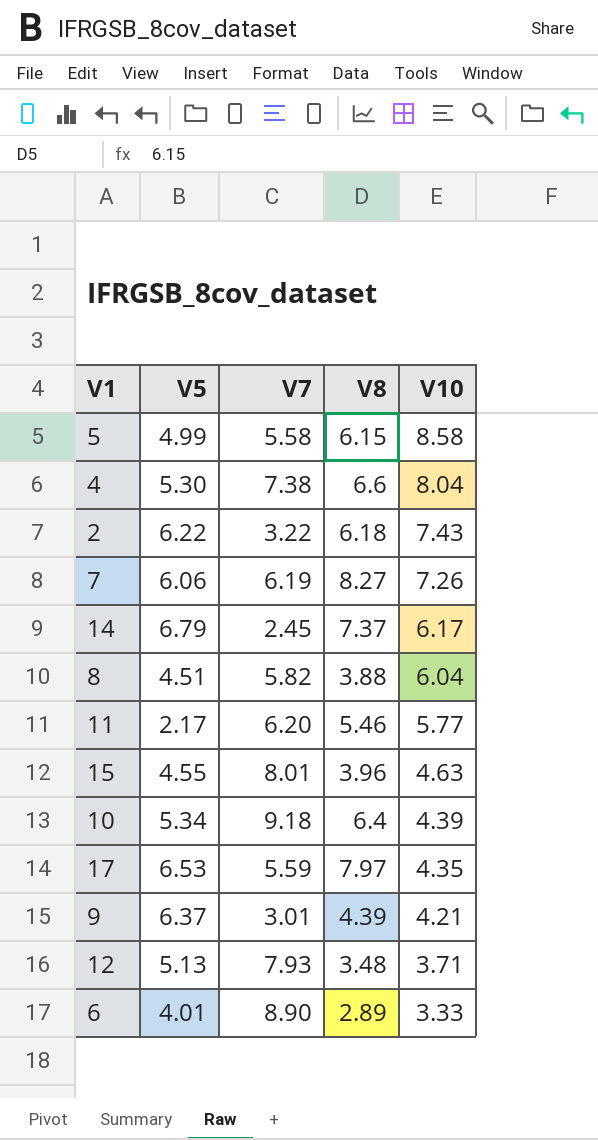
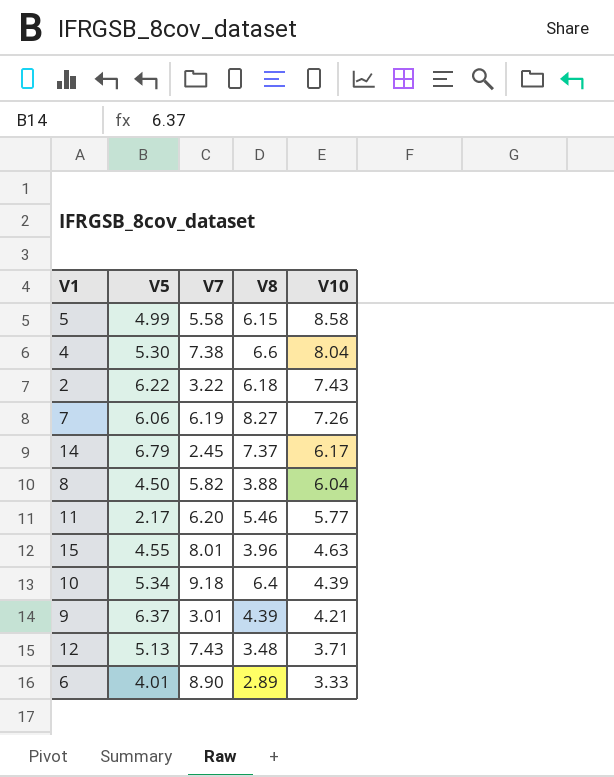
row 17: 6.53 | 5.59 | 7.97 | 4.35 -> none
8 | V5: 4.51 -> 4.50
12 | V7: 7.93 -> 7.43

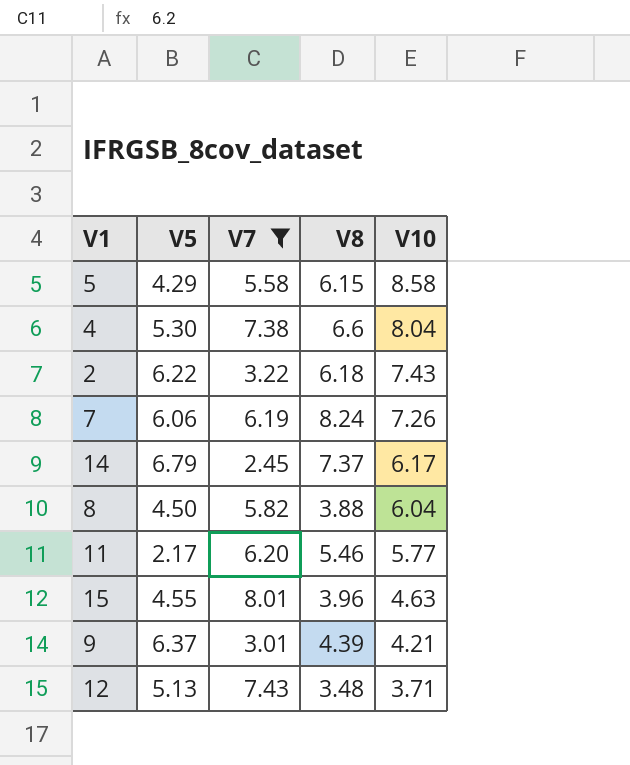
filter: none -> V7 <= 8.01
5 | V5: 4.99 -> 4.29
7 | V8: 8.27 -> 8.24

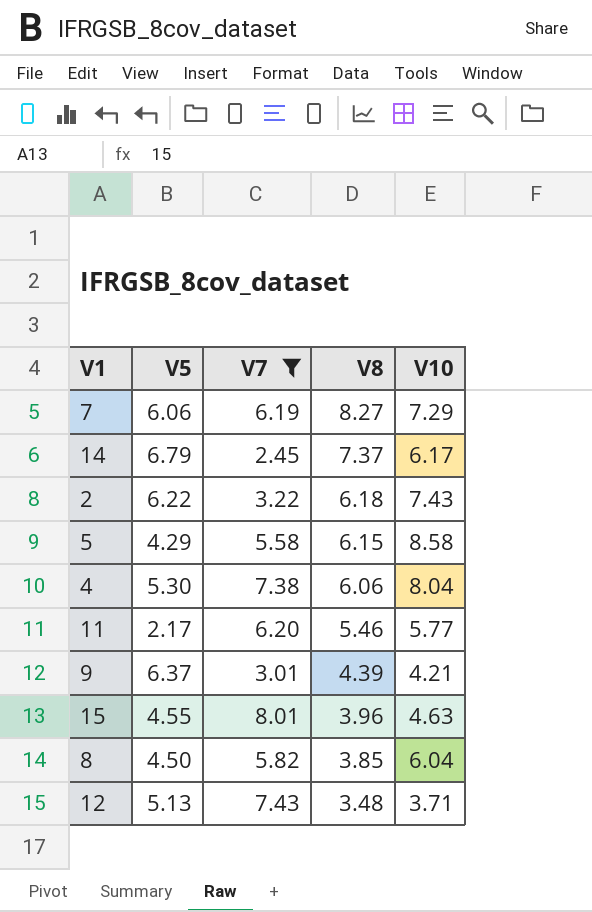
row order: V10 descending -> V8 descending
7 | V8: 8.24 -> 8.27
7 | V10: 7.26 -> 7.29
4 | V8: 6.6 -> 6.06
8 | V8: 3.88 -> 3.85

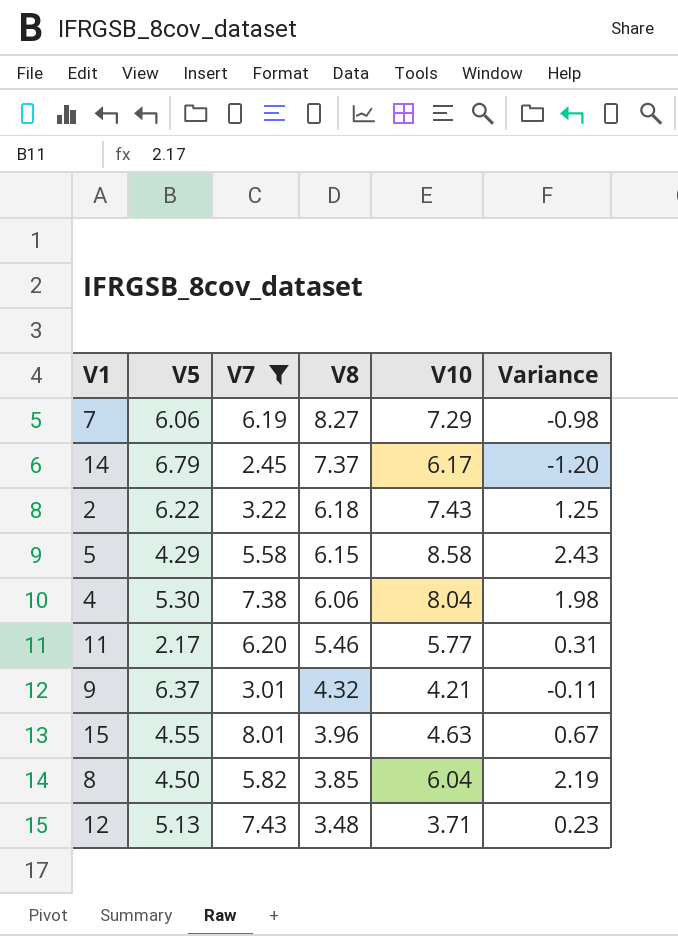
column Variance | formula: none -> [V10] - [V8]
9 | V8: 4.39 -> 4.32

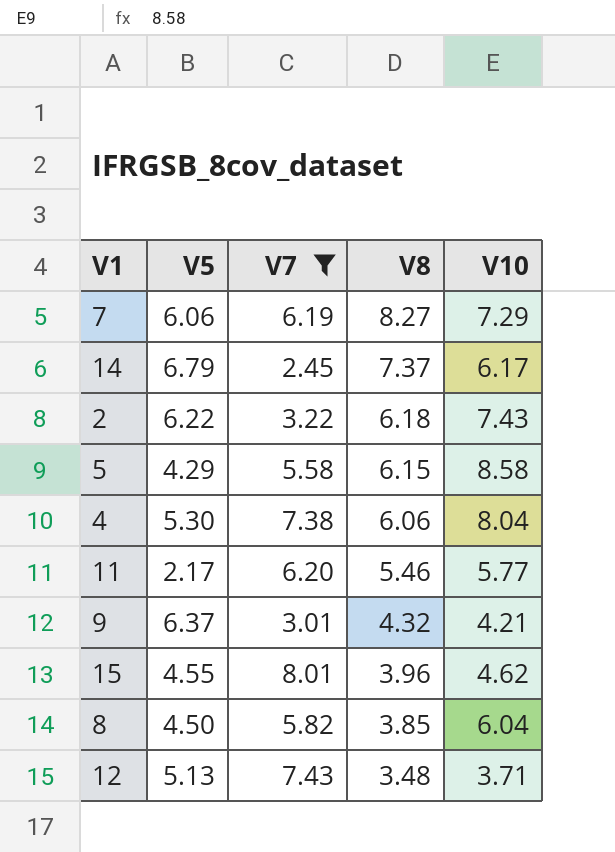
column Variance | formula: [V10] - [V8] -> none
15 | V10: 4.63 -> 4.62

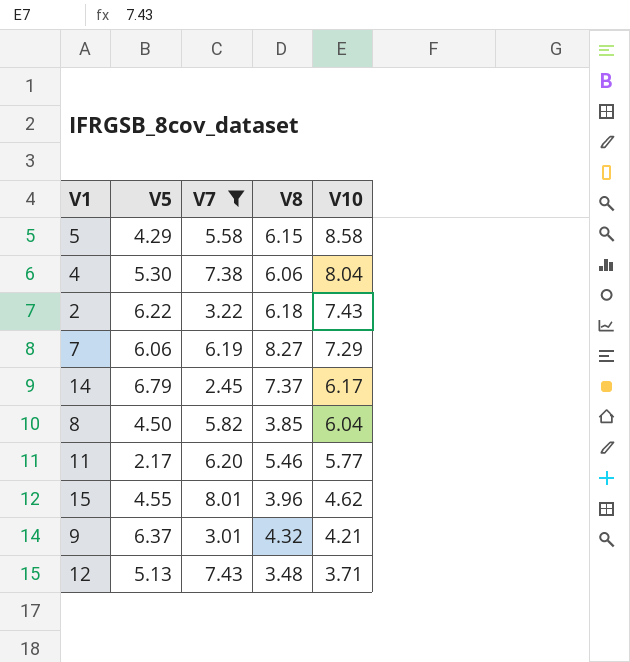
row order: V8 descending -> V10 descending

